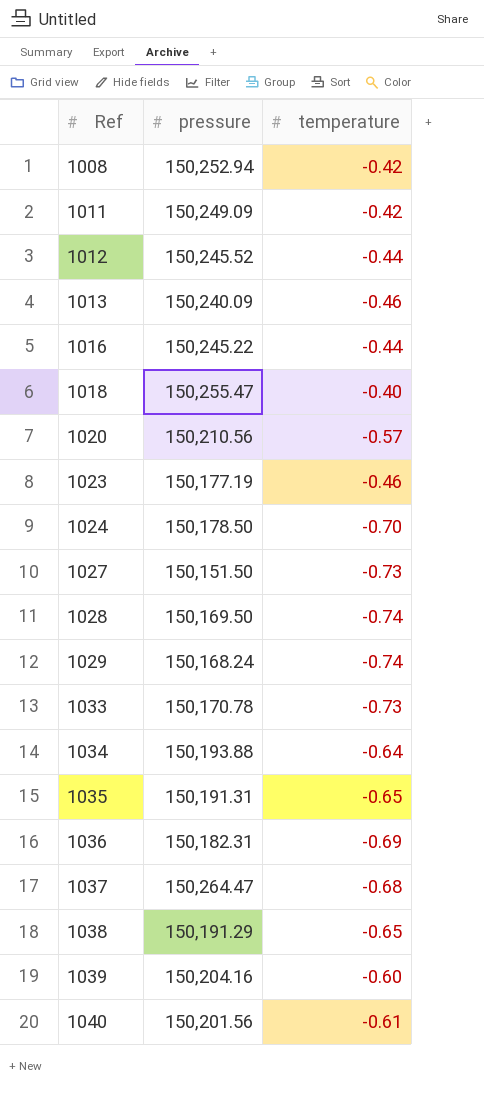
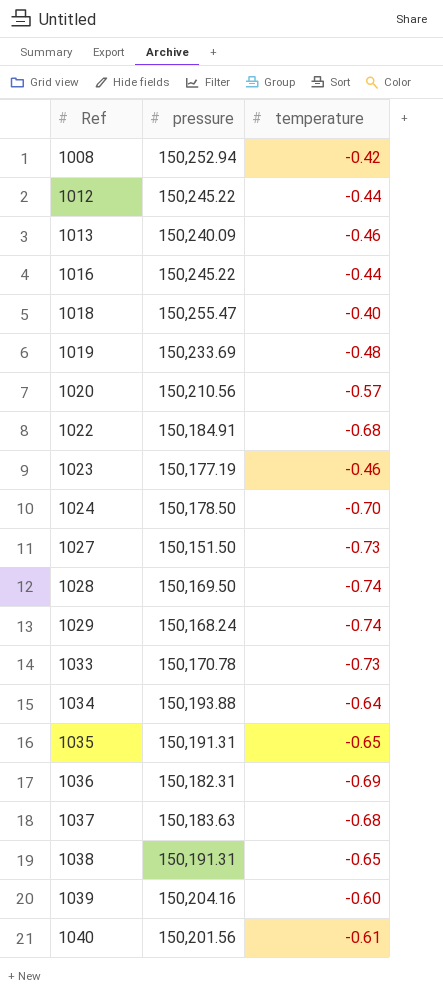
row 1011: 150,249.09 | -0.42 -> none
1012 | pressure: 150,245.52 -> 150,245.22
row 1019: none -> 150,233.69 | -0.48
row 1022: none -> 150,184.91 | -0.68
1037 | pressure: 150,264.47 -> 150,183.63
1038 | pressure: 150,191.29 -> 150,191.31

